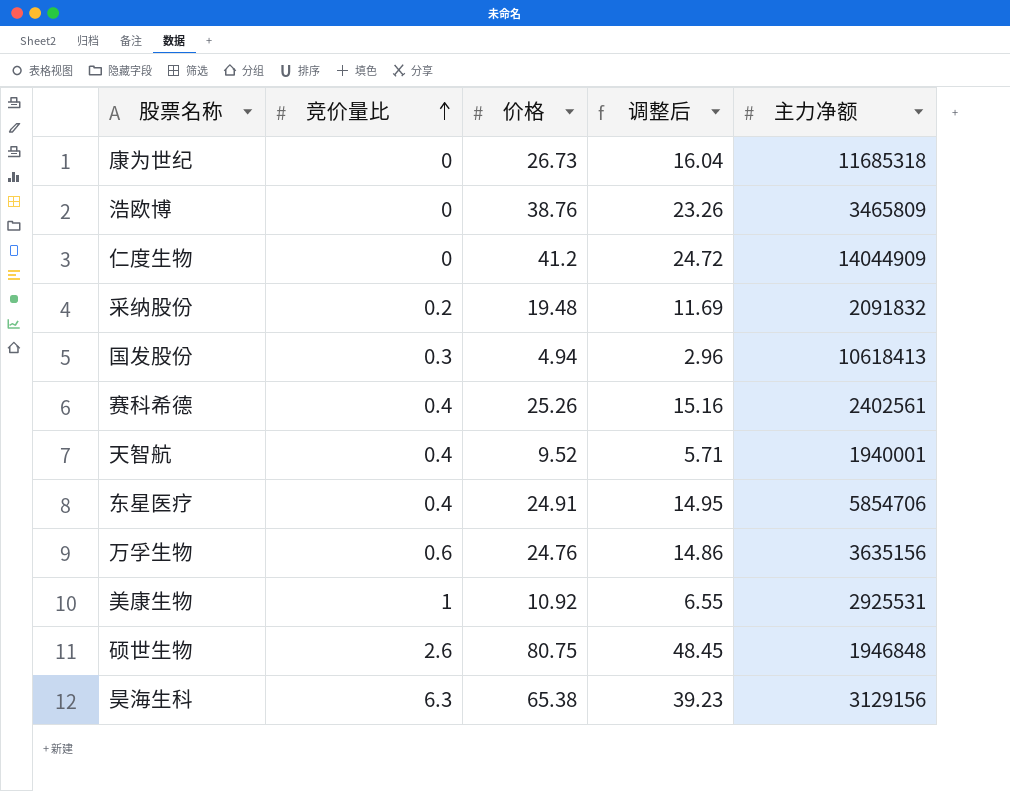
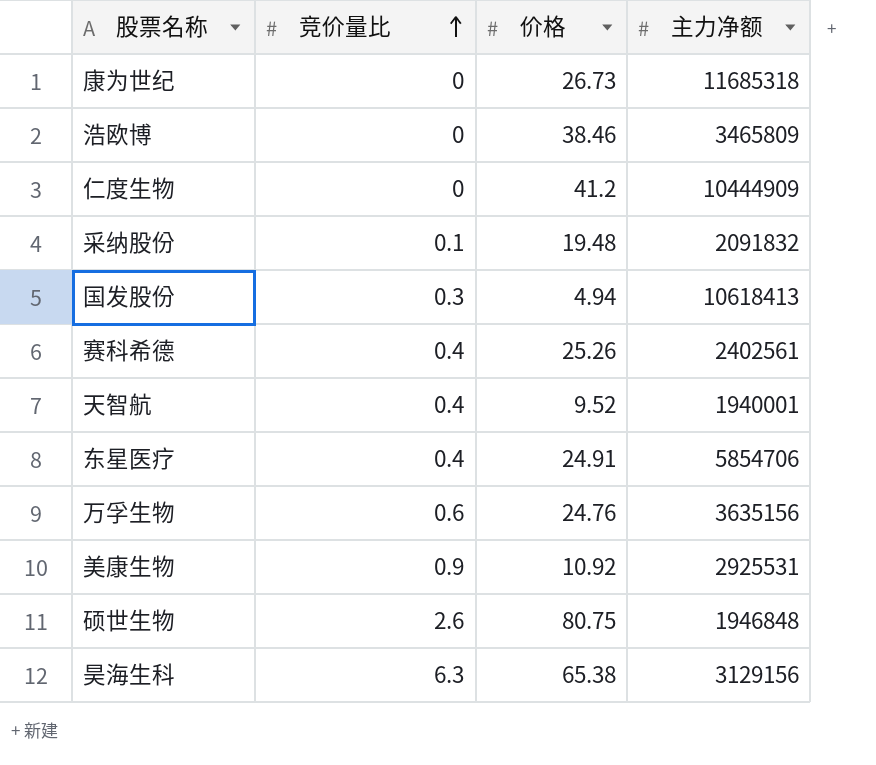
column 调整后 | formula: [价格] * 0.6 -> none
浩欧博 | 价格: 38.76 -> 38.46
仁度生物 | 主力净额: 14044909 -> 10444909
采纳股份 | 竞价量比: 0.2 -> 0.1
美康生物 | 竞价量比: 1 -> 0.9

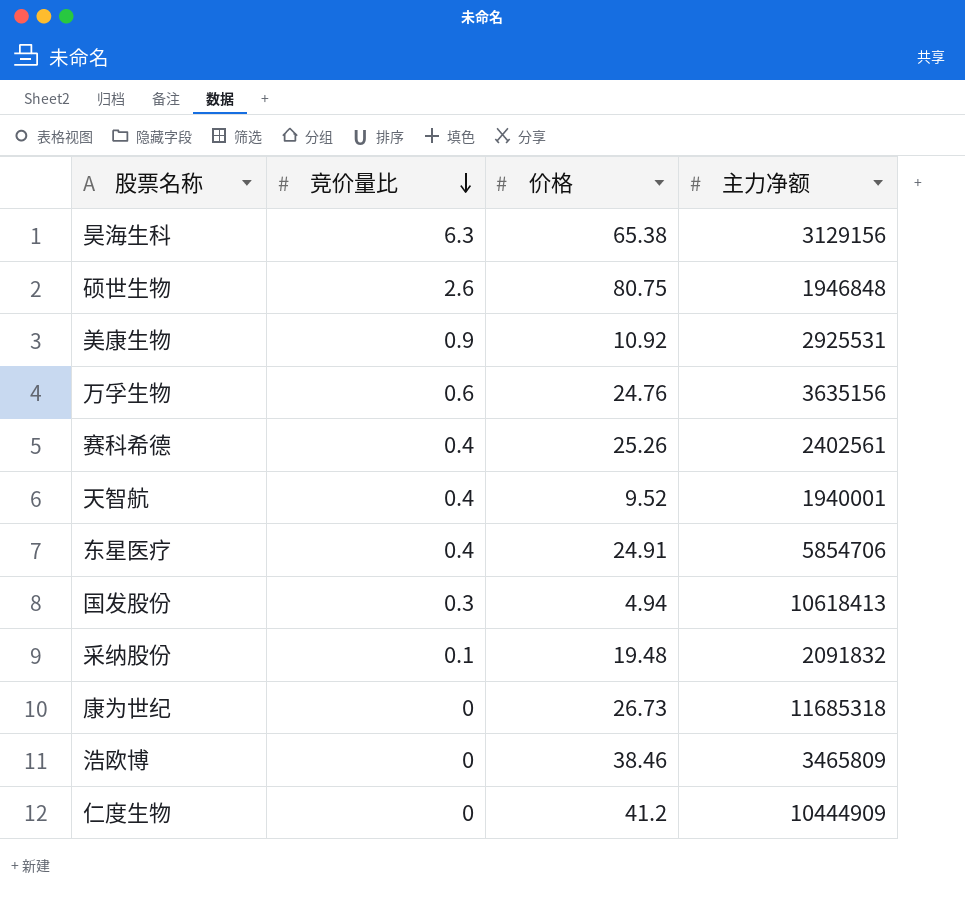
row order: 竞价量比 ascending -> 竞价量比 descending

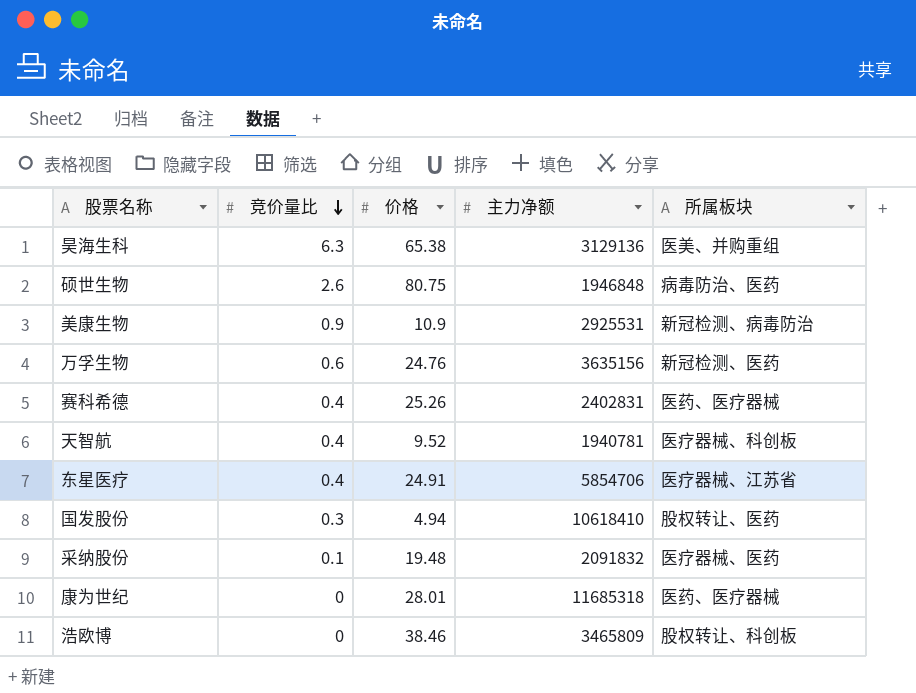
column 所属板块 | position: none -> 5
row 仁度生物: 0 | 41.2 | 10444909 -> none
昊海生科 | 主力净额: 3129156 -> 3129136
美康生物 | 价格: 10.92 -> 10.9
赛科希德 | 主力净额: 2402561 -> 2402831
天智航 | 主力净额: 1940001 -> 1940781
国发股份 | 主力净额: 10618413 -> 10618410
康为世纪 | 价格: 26.73 -> 28.01

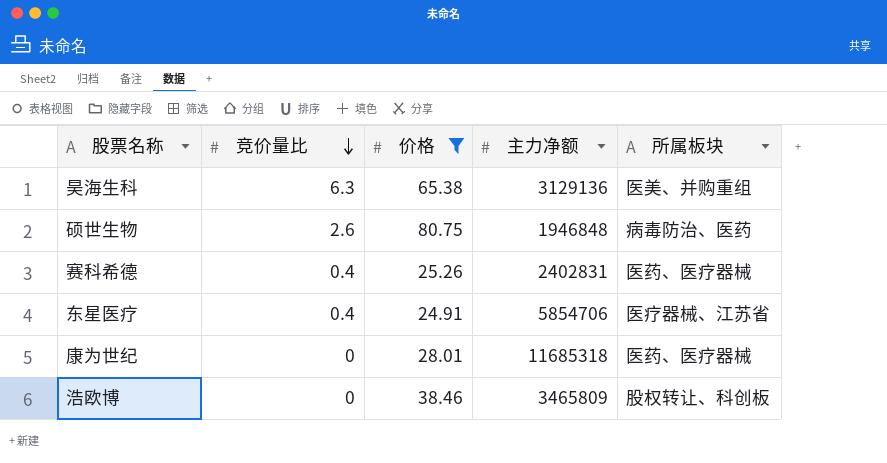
filter: none -> 价格 >= 24.91

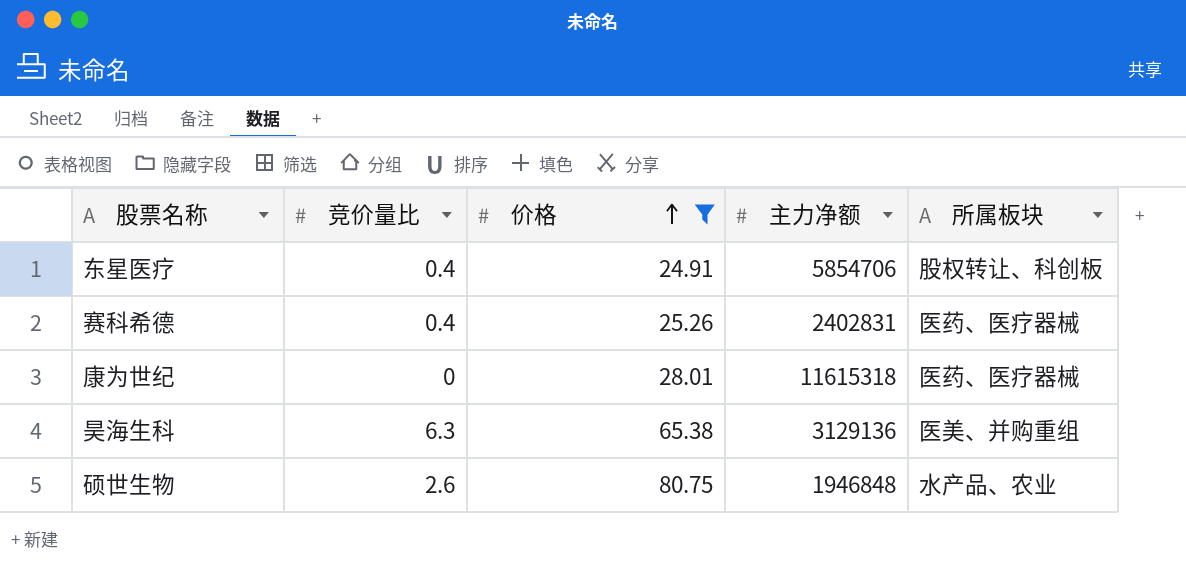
row order: 竞价量比 descending -> 价格 ascending
row 浩欧博: 0 | 38.46 | 3465809 | 股权转让、科创板 -> none
东星医疗 | 所属板块: 医疗器械、江苏省 -> 股权转让、科创板
康为世纪 | 主力净额: 11685318 -> 11615318
硕世生物 | 所属板块: 病毒防治、医药 -> 水产品、农业

